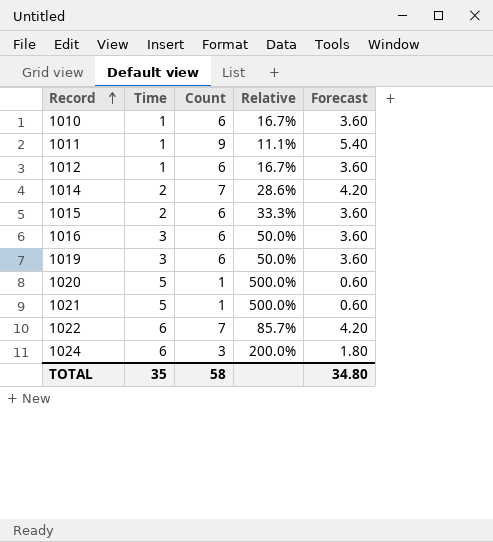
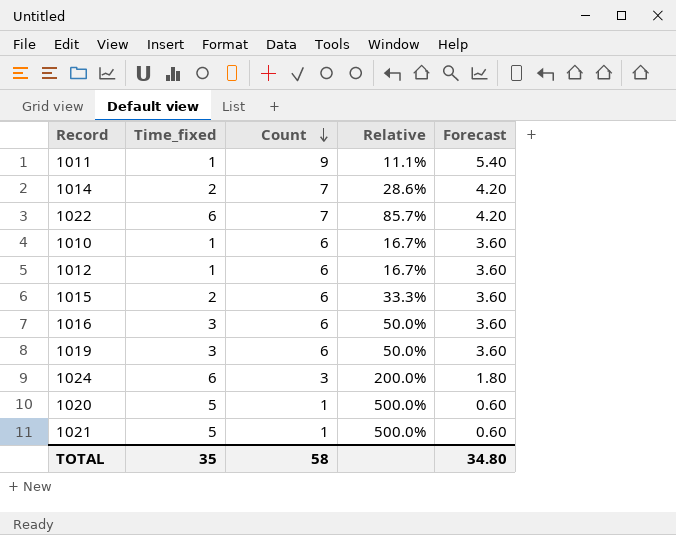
row order: Record ascending -> Count descending
column name: Time -> Time_fixed

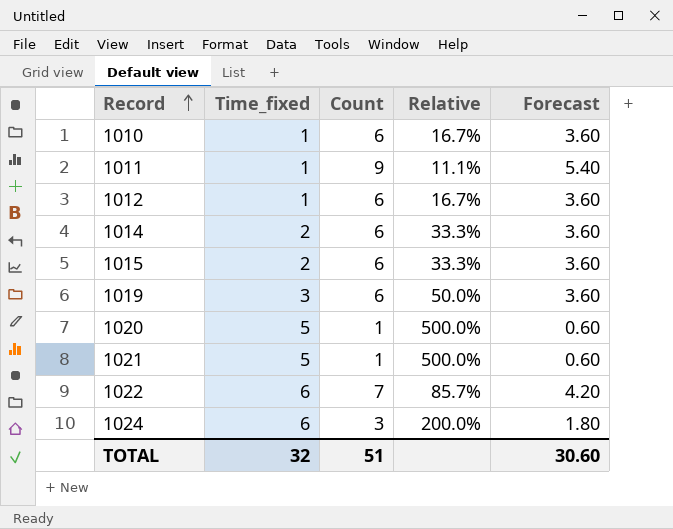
row order: Count descending -> Record ascending
row 1016: 3 | 6 | 50.0% | 3.60 -> none
1014 | Count: 7 -> 6
1014 | Relative: 28.6% -> 33.3%
1014 | Forecast: 4.20 -> 3.60
TOTAL | Time_fixed: 35 -> 32
TOTAL | Count: 58 -> 51
TOTAL | Forecast: 34.80 -> 30.60

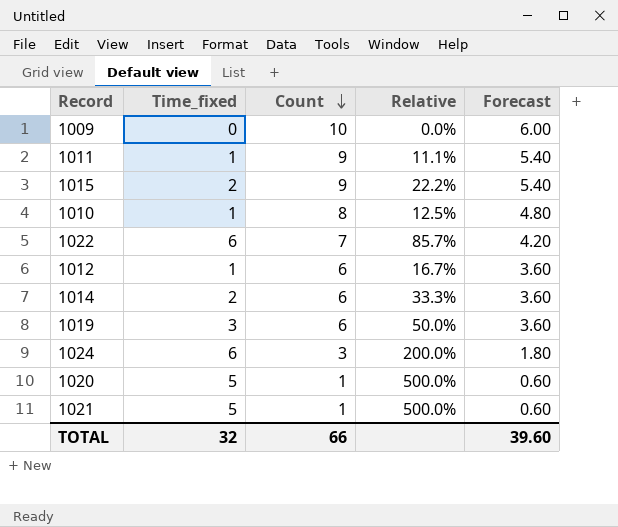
row order: Record ascending -> Count descending
row 1009: none -> 0 | 10 | 0.0% | 6.00
1015 | Count: 6 -> 9
1015 | Relative: 33.3% -> 22.2%
1015 | Forecast: 3.60 -> 5.40
1010 | Count: 6 -> 8
1010 | Relative: 16.7% -> 12.5%
1010 | Forecast: 3.60 -> 4.80
TOTAL | Count: 51 -> 66
TOTAL | Forecast: 30.60 -> 39.60

